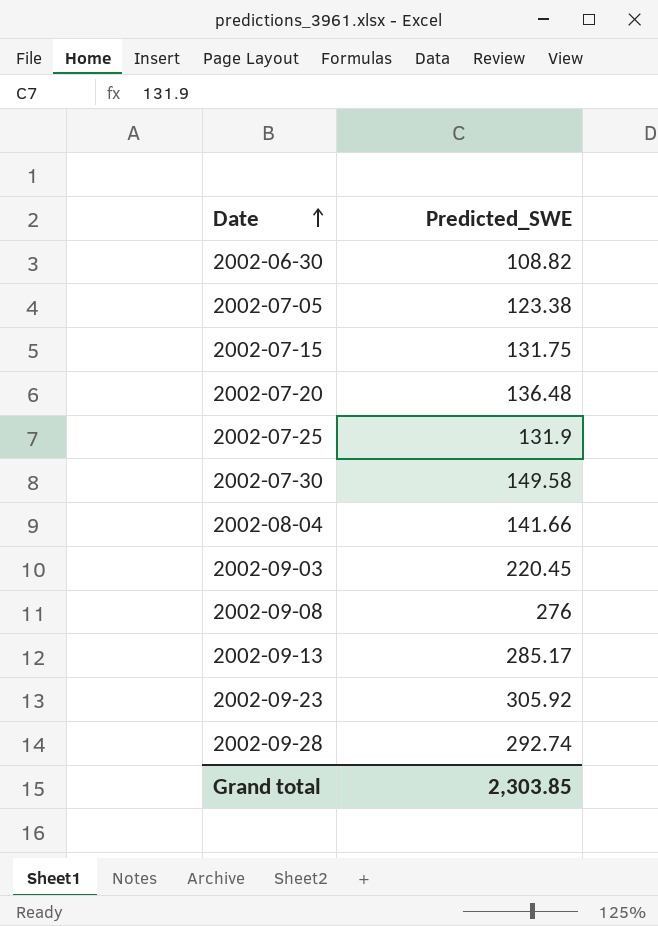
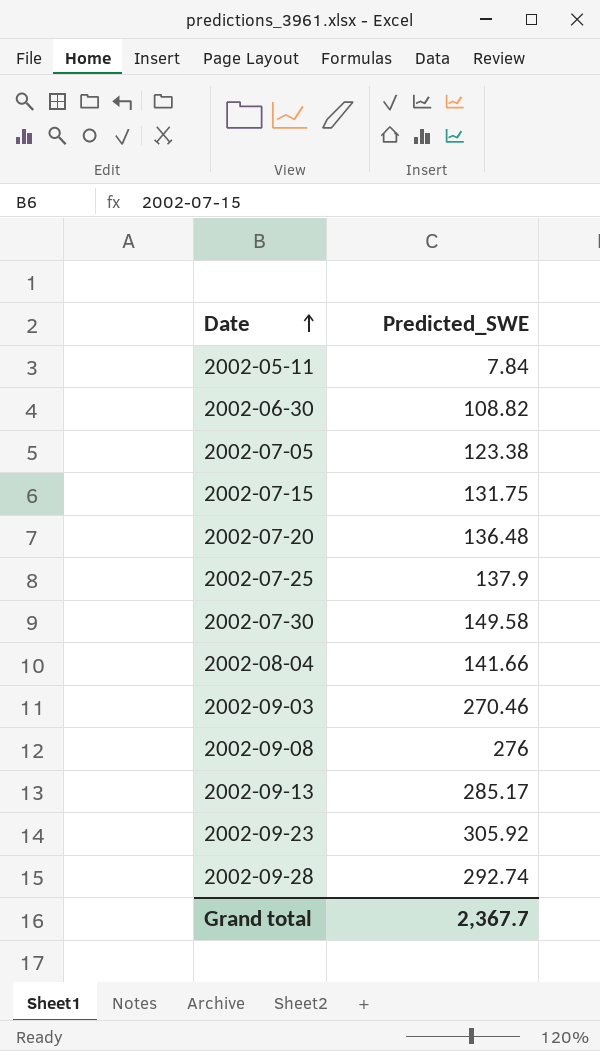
row 2002-05-11: none -> 7.84
2002-07-25 | Predicted_SWE: 131.9 -> 137.9
2002-09-03 | Predicted_SWE: 220.45 -> 270.46
Grand total | Predicted_SWE: 2,303.85 -> 2,367.7

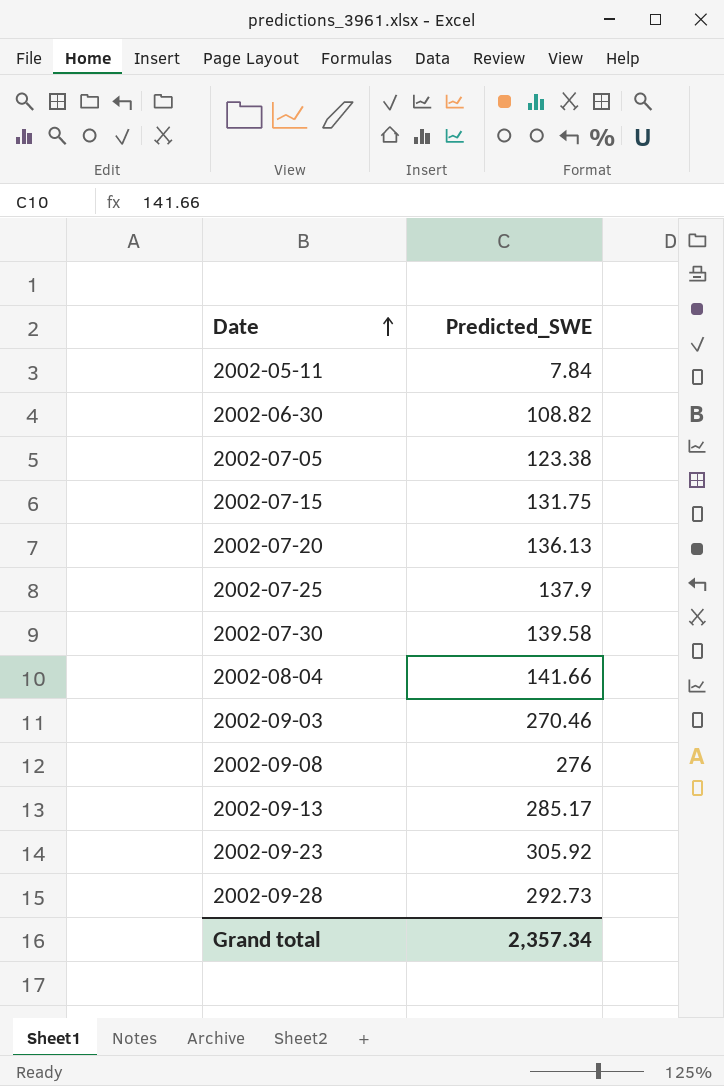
2002-07-20 | Predicted_SWE: 136.48 -> 136.13
2002-07-30 | Predicted_SWE: 149.58 -> 139.58
2002-09-28 | Predicted_SWE: 292.74 -> 292.73
Grand total | Predicted_SWE: 2,367.7 -> 2,357.34

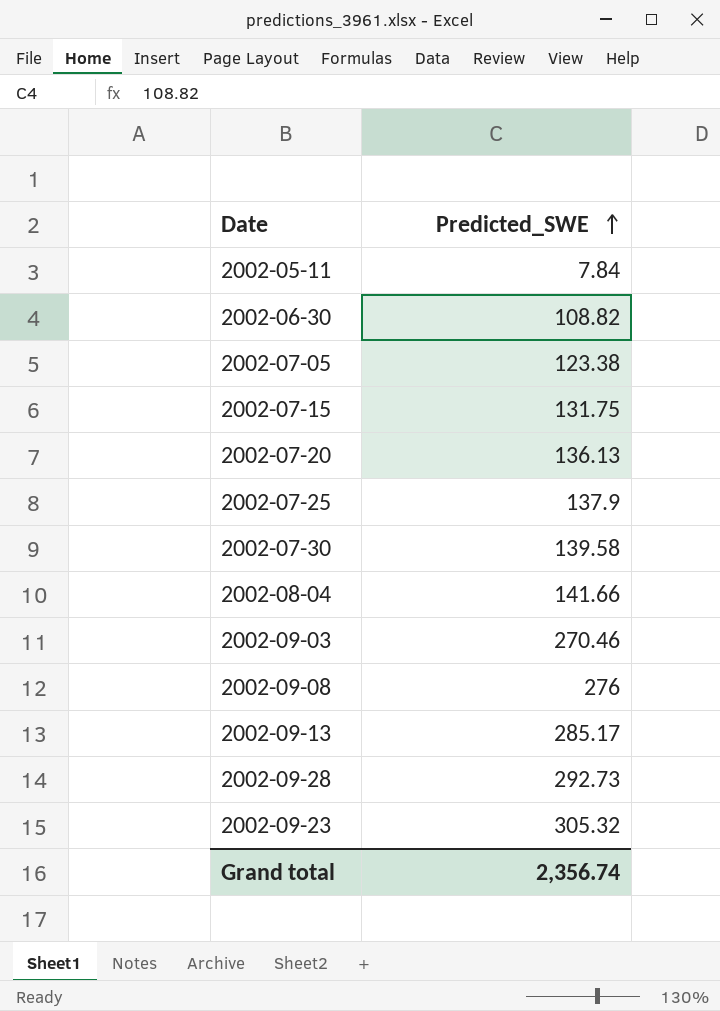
row order: Date ascending -> Predicted_SWE ascending
2002-09-23 | Predicted_SWE: 305.92 -> 305.32
Grand total | Predicted_SWE: 2,357.34 -> 2,356.74

